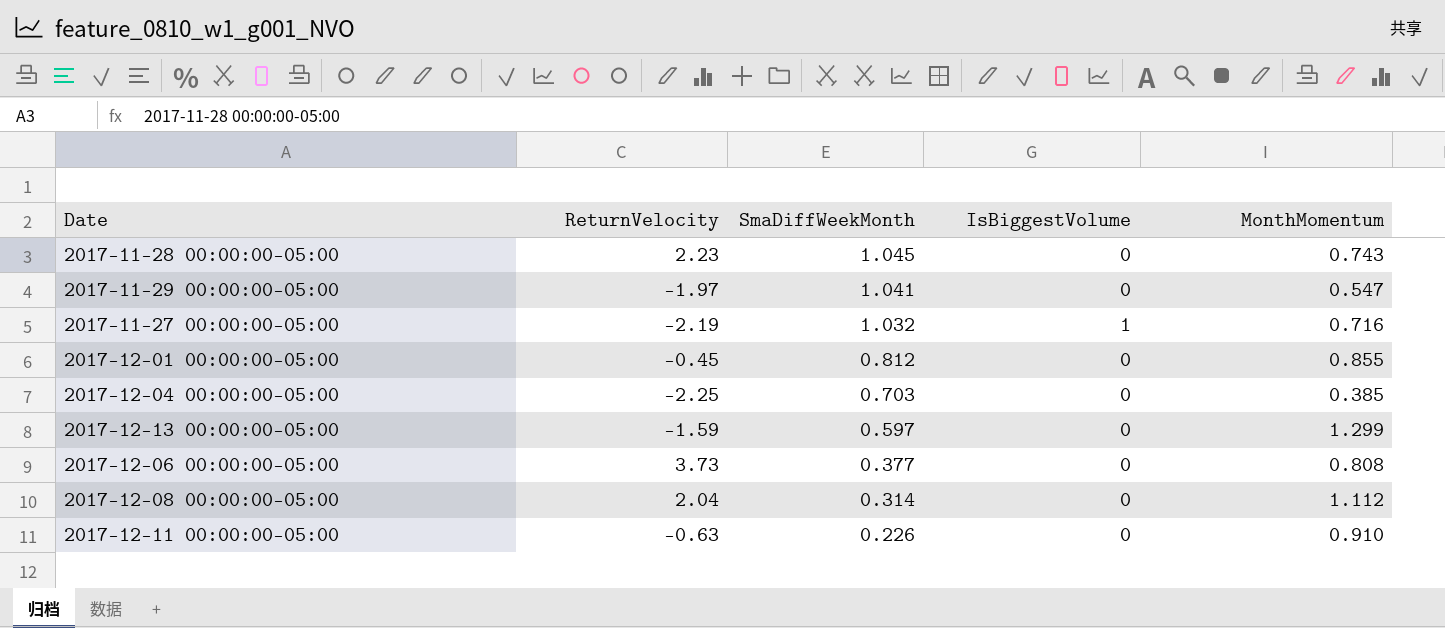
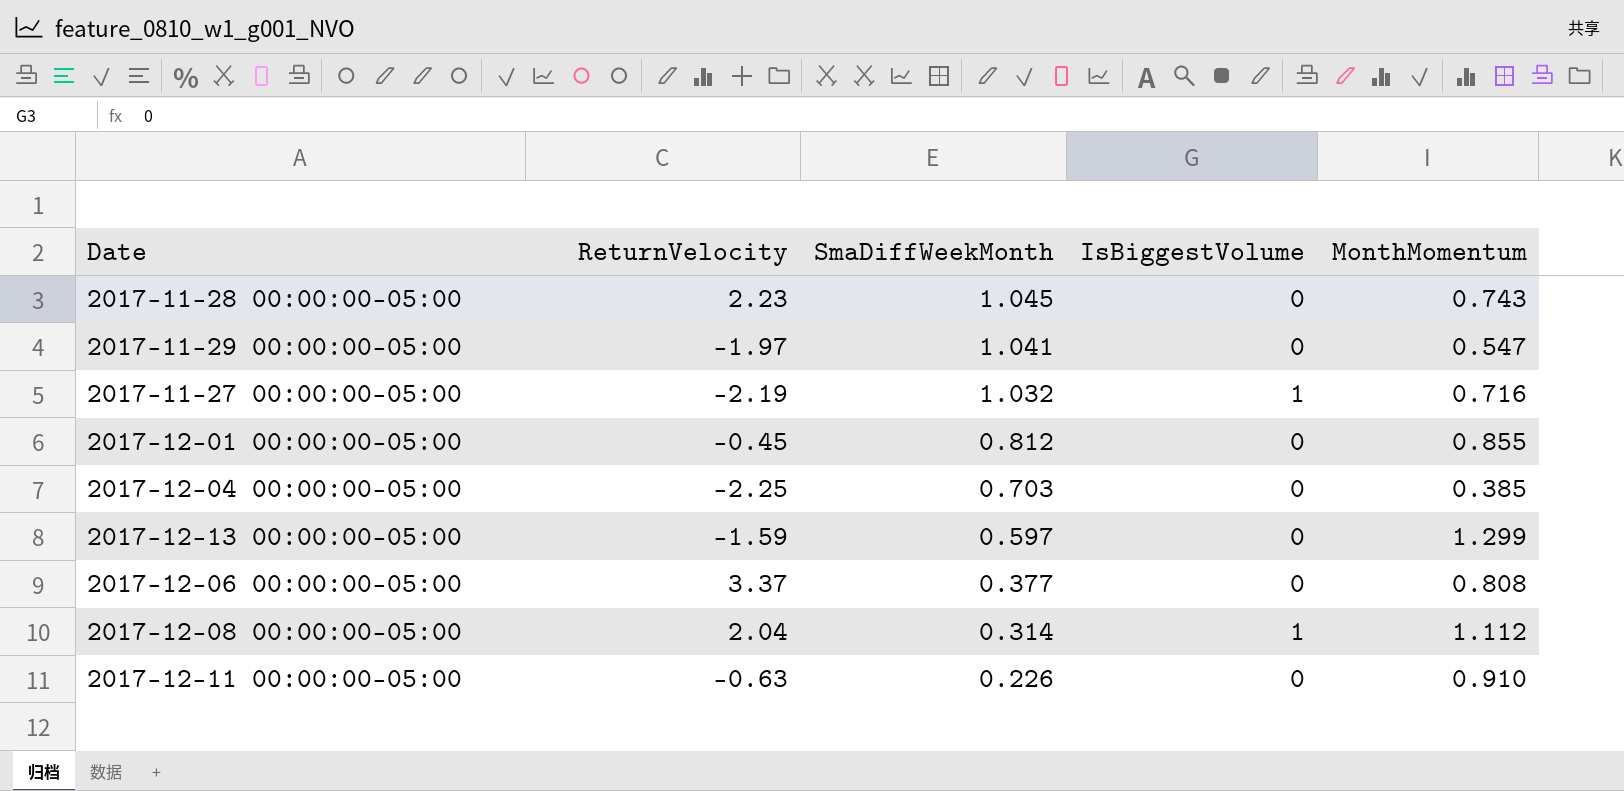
2017-12-06 00:00:00-05:00 | ReturnVelocity: 3.73 -> 3.37
2017-12-08 00:00:00-05:00 | IsBiggestVolume: 0 -> 1

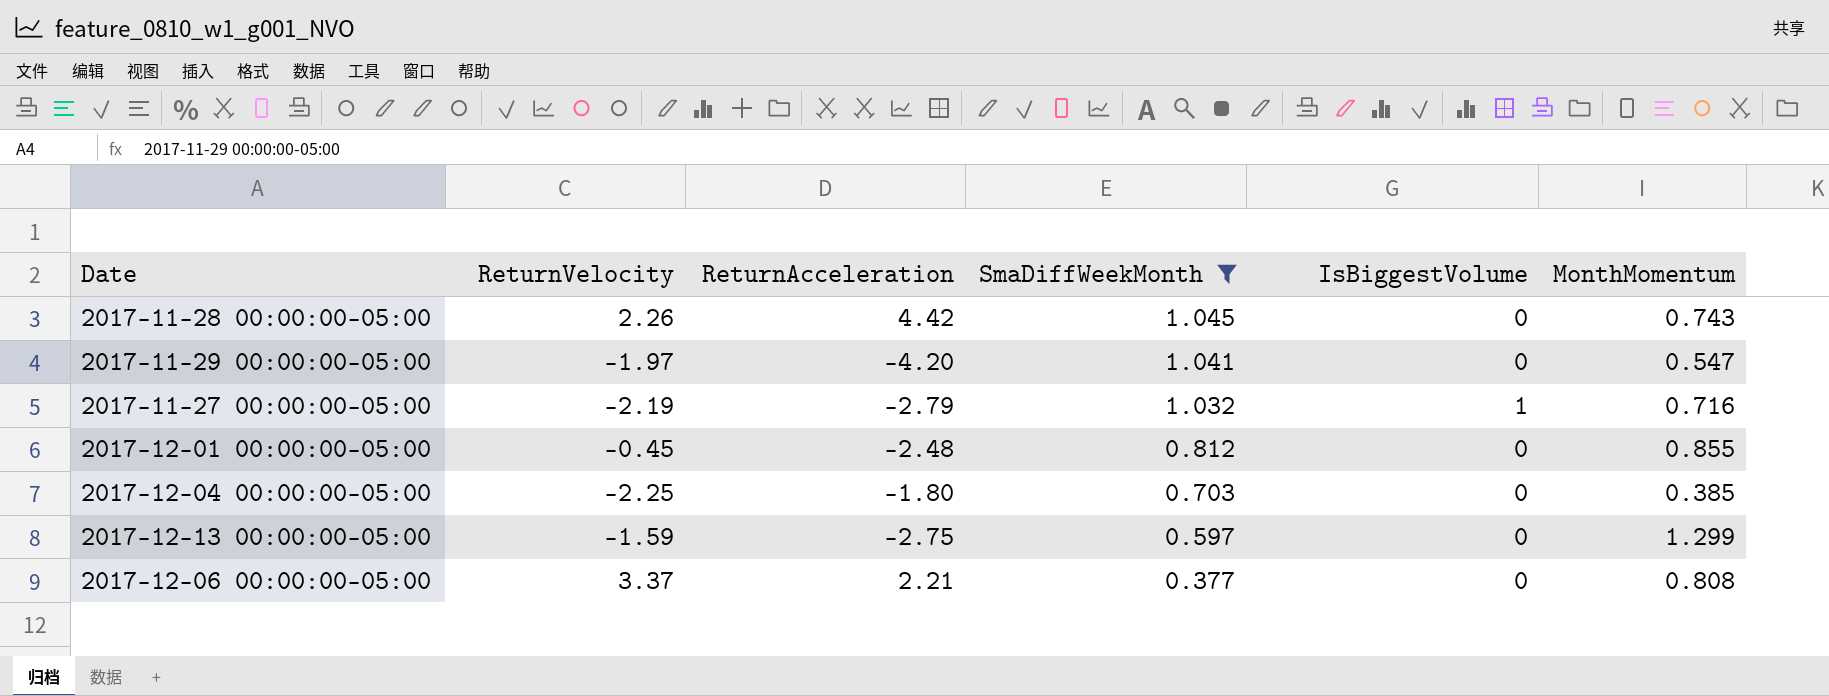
filter: none -> SmaDiffWeekMonth >= 0.377
column ReturnAcceleration | position: none -> 3
2017-11-28 00:00:00-05:00 | ReturnVelocity: 2.23 -> 2.26

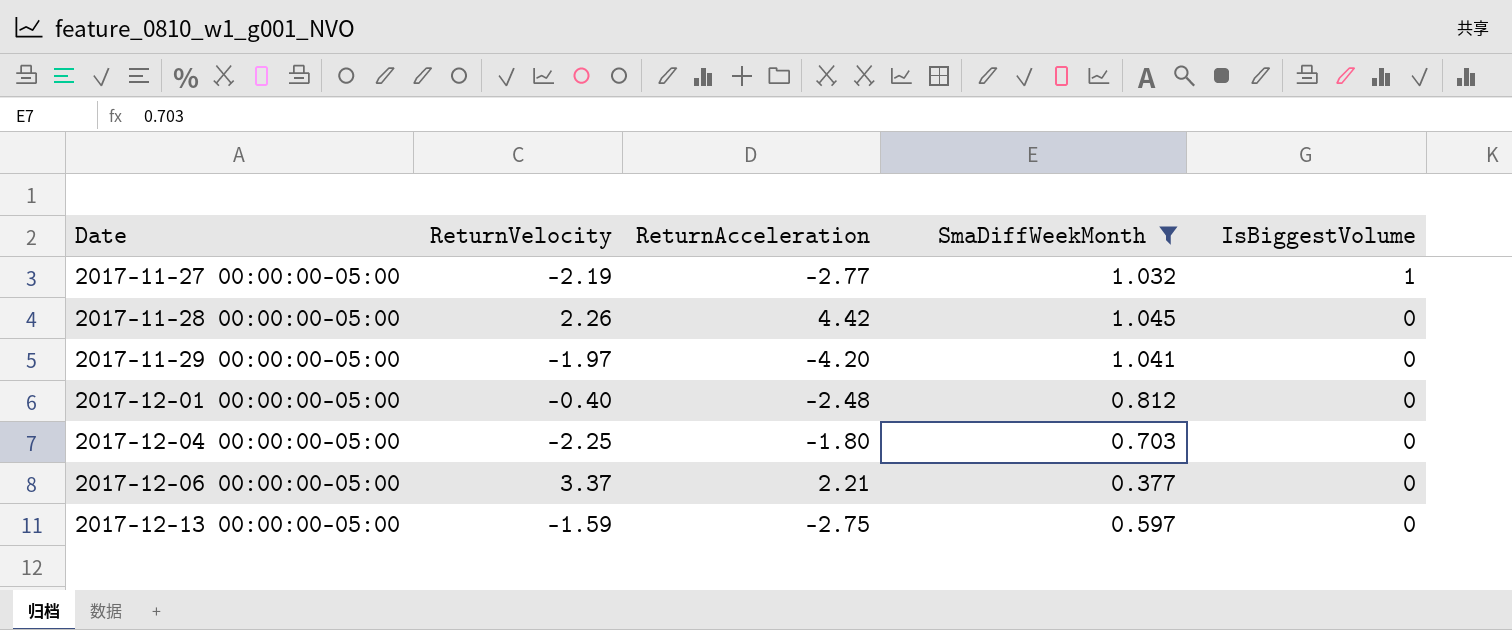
row order: SmaDiffWeekMonth descending -> Date ascending
column MonthMomentum | position: 6 -> none
2017-11-27 00:00:00-05:00 | ReturnAcceleration: -2.79 -> -2.77
2017-12-01 00:00:00-05:00 | ReturnVelocity: -0.45 -> -0.40

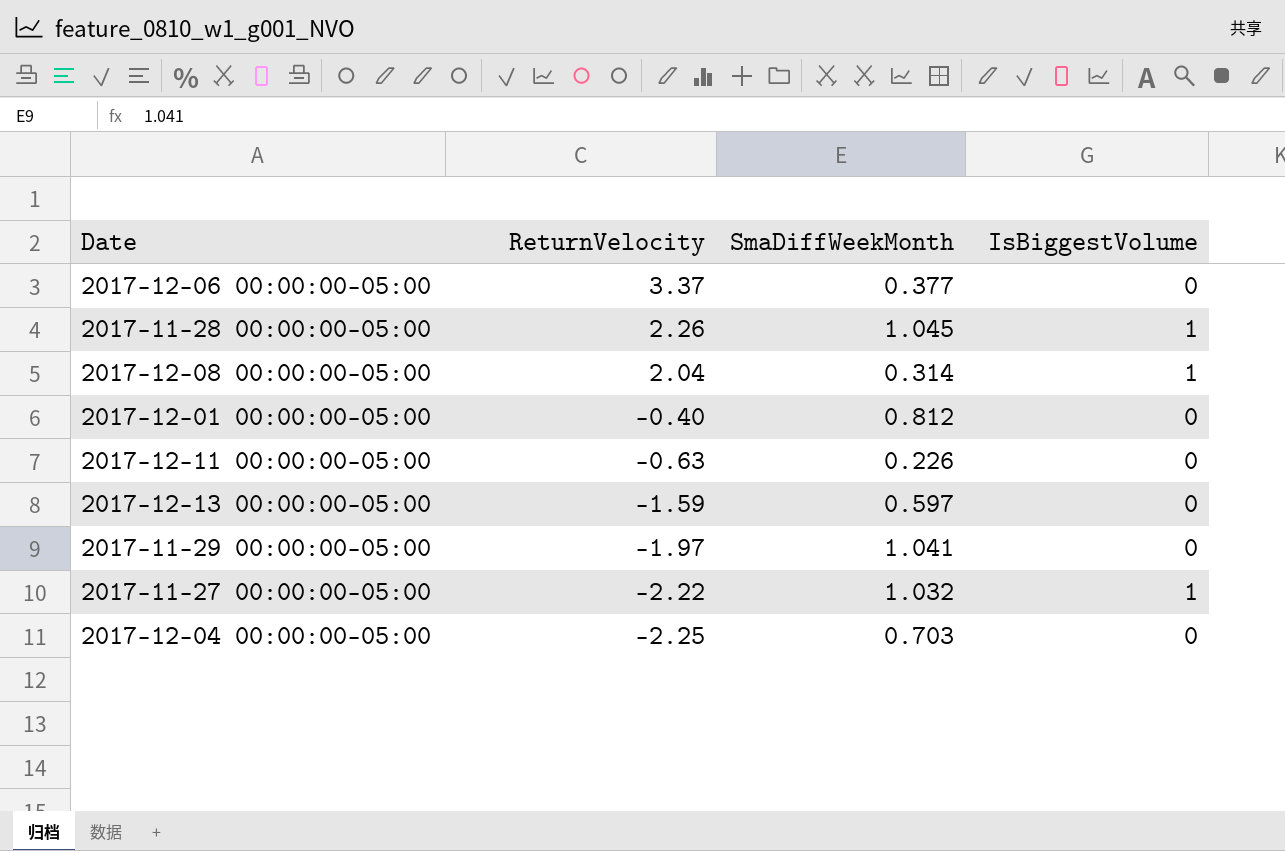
filter: SmaDiffWeekMonth >= 0.377 -> none
row order: Date ascending -> ReturnVelocity descending
column ReturnAcceleration | position: 3 -> none
2017-11-28 00:00:00-05:00 | IsBiggestVolume: 0 -> 1
2017-11-27 00:00:00-05:00 | ReturnVelocity: -2.19 -> -2.22

